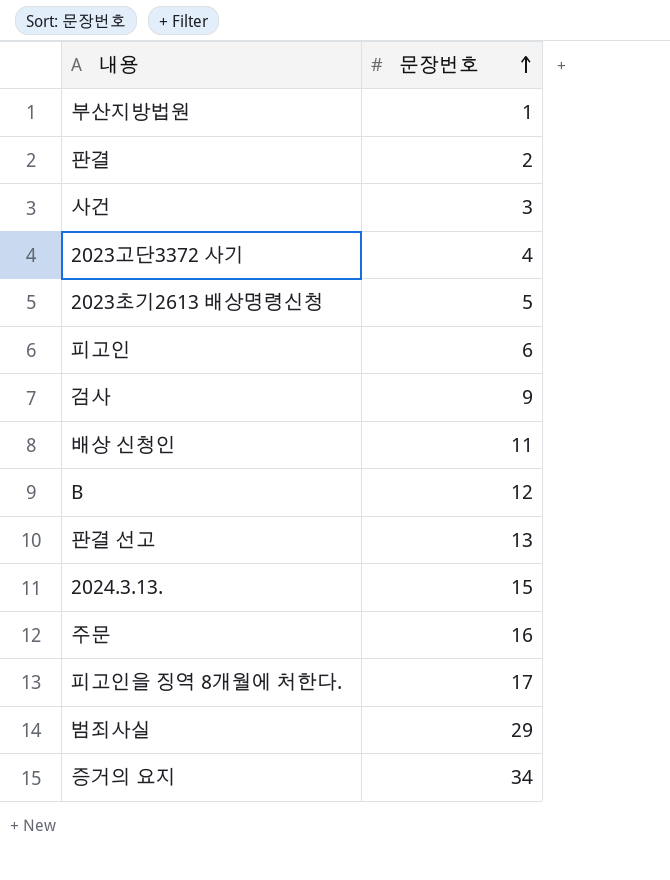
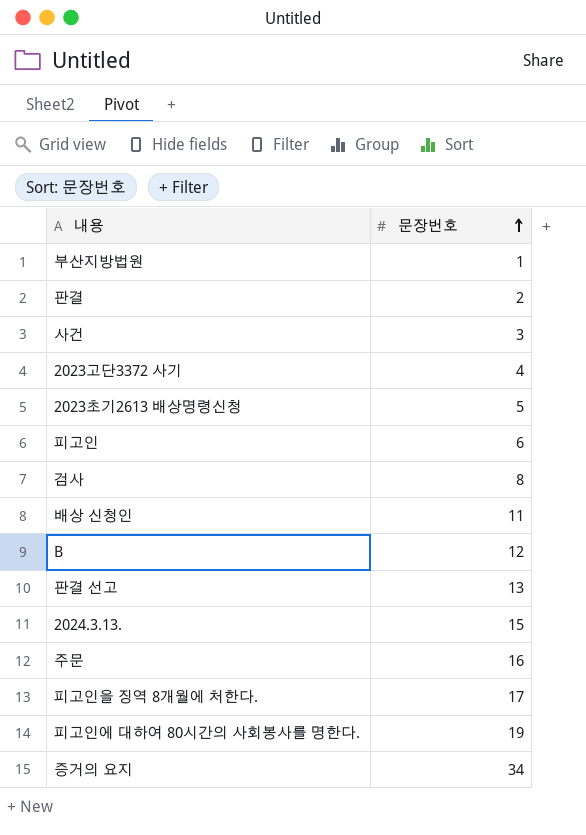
row 범죄사실: 29 -> none
검사 | 문장번호: 9 -> 8
row 피고인에 대하여 80시간의 사회봉사를 명한다.: none -> 19

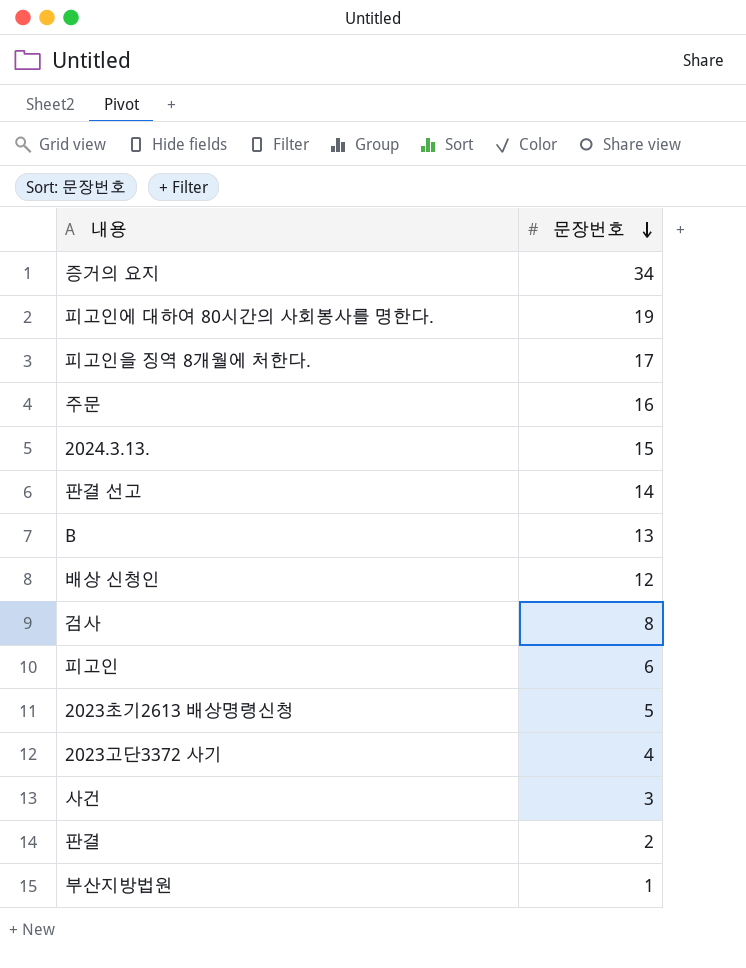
row order: 문장번호 ascending -> 문장번호 descending
판결 선고 | 문장번호: 13 -> 14
B | 문장번호: 12 -> 13
배상 신청인 | 문장번호: 11 -> 12

